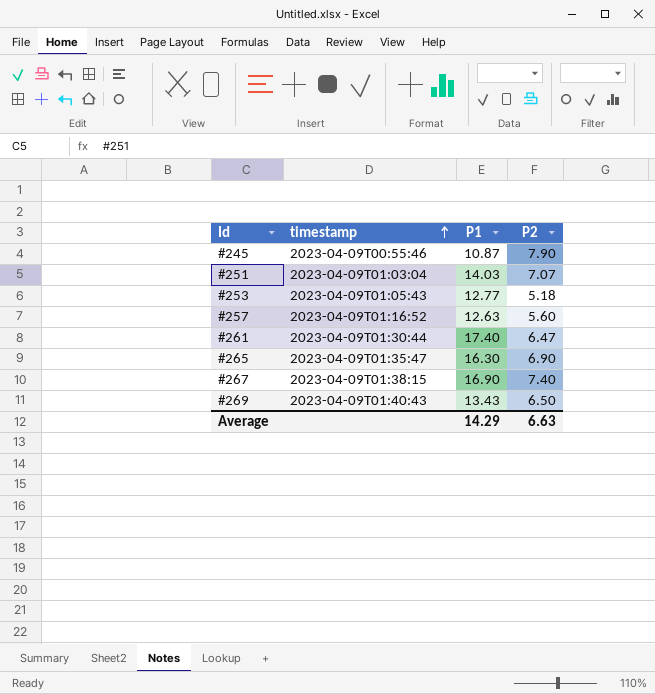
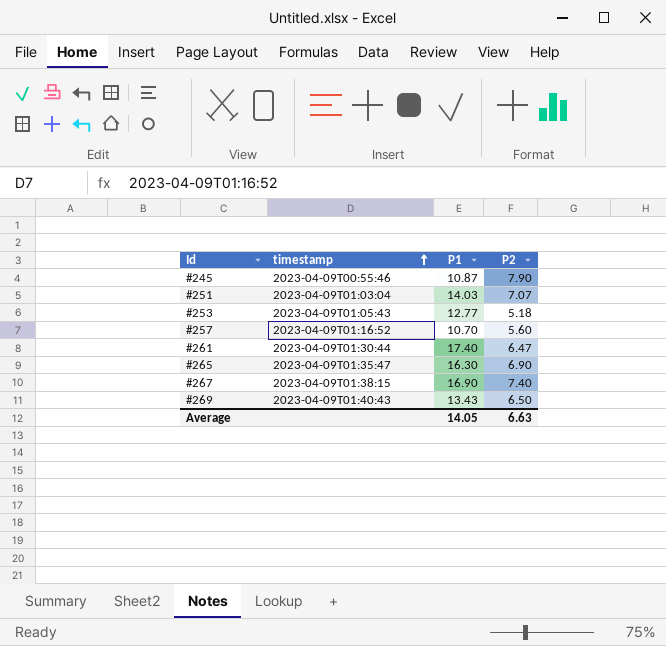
#257 | P1: 12.63 -> 10.70
Average | P1: 14.29 -> 14.05

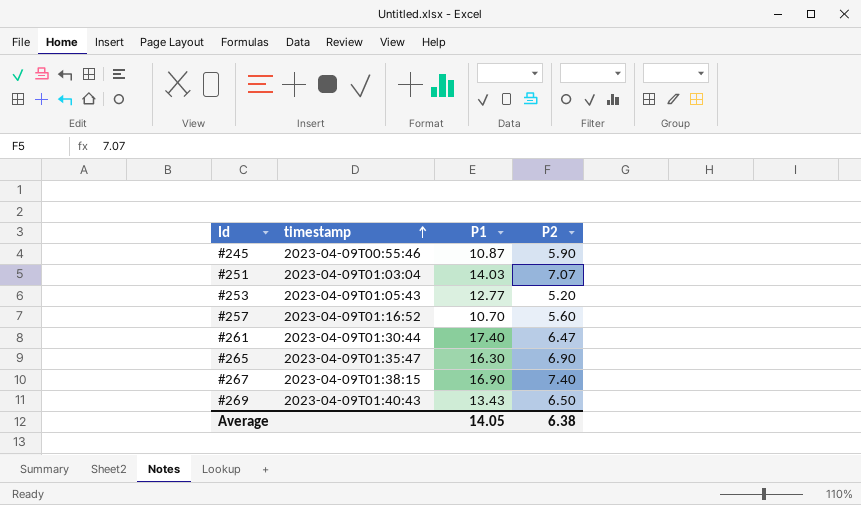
#245 | P2: 7.90 -> 5.90
#253 | P2: 5.18 -> 5.20
Average | P2: 6.63 -> 6.38

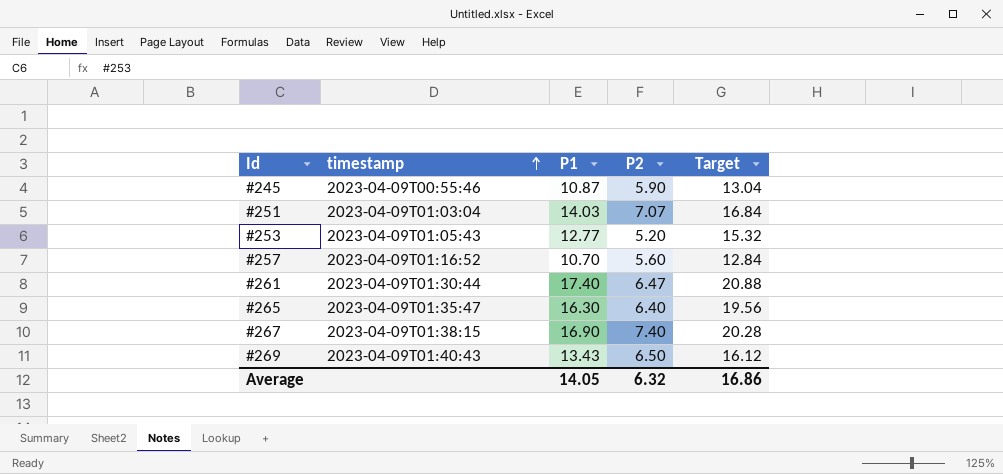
column Target | formula: none -> [P1] * 1.2
#265 | P2: 6.90 -> 6.40
Average | P2: 6.38 -> 6.32

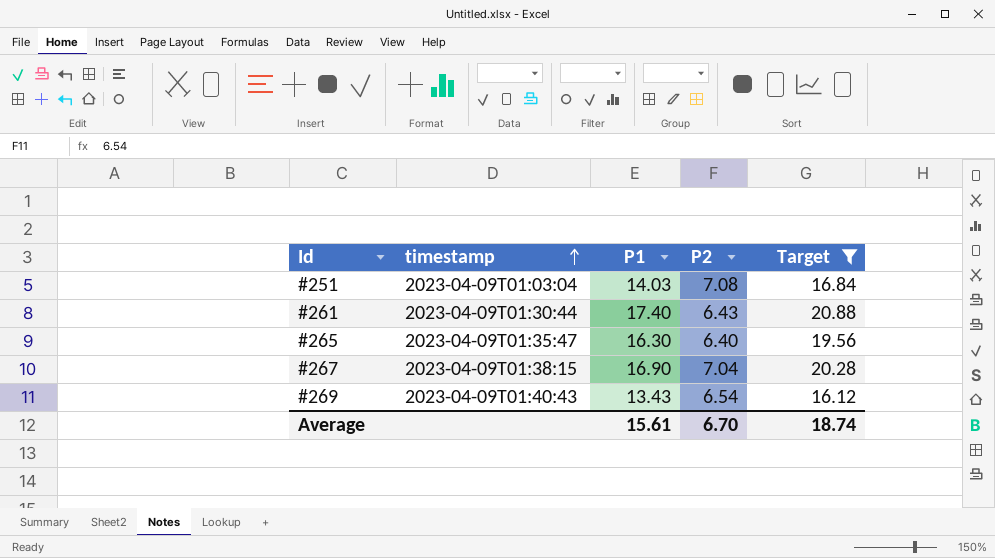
filter: none -> Target >= 16.12
#251 | P2: 7.07 -> 7.08
#261 | P2: 6.47 -> 6.43
#267 | P2: 7.40 -> 7.04
#269 | P2: 6.50 -> 6.54
Average | P1: 14.05 -> 15.61
Average | P2: 6.32 -> 6.70
Average | Target: 16.86 -> 18.74

